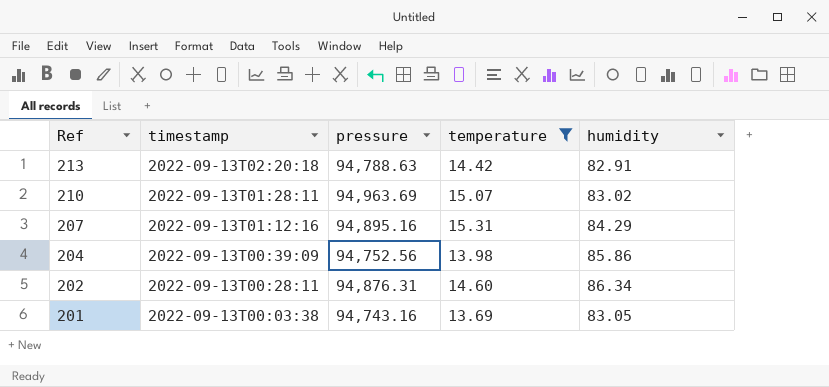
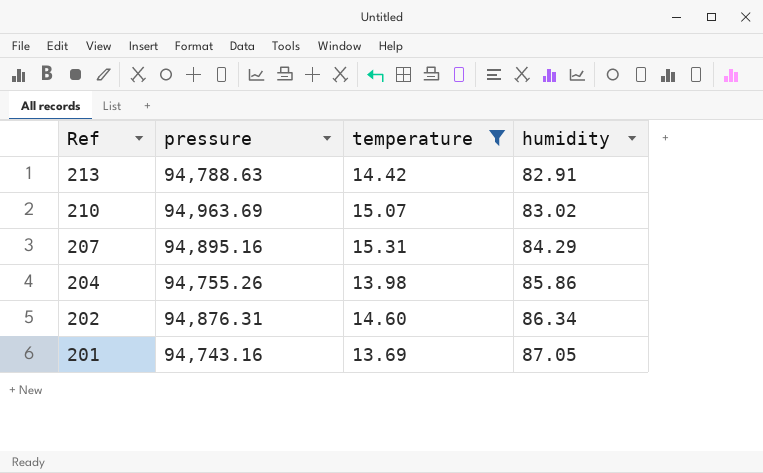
column timestamp | position: 2 -> none
204 | pressure: 94,752.56 -> 94,755.26
201 | humidity: 83.05 -> 87.05

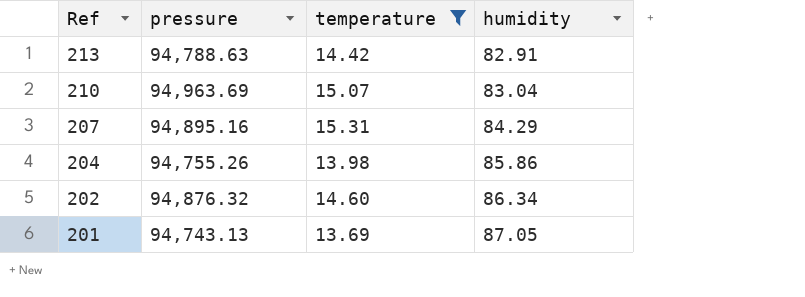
210 | humidity: 83.02 -> 83.04
202 | pressure: 94,876.31 -> 94,876.32
201 | pressure: 94,743.16 -> 94,743.13

